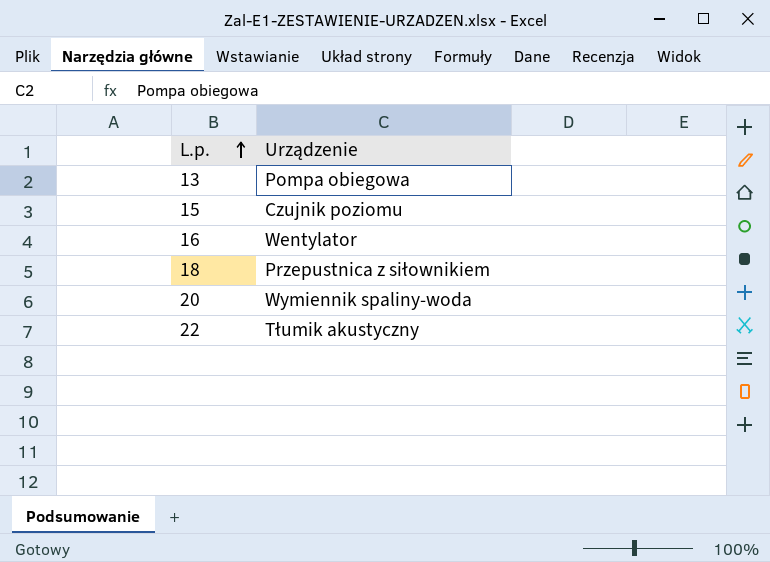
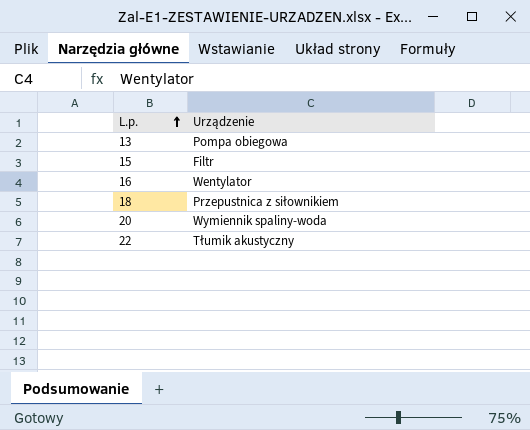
15 | Urządzenie: Czujnik poziomu -> Filtr

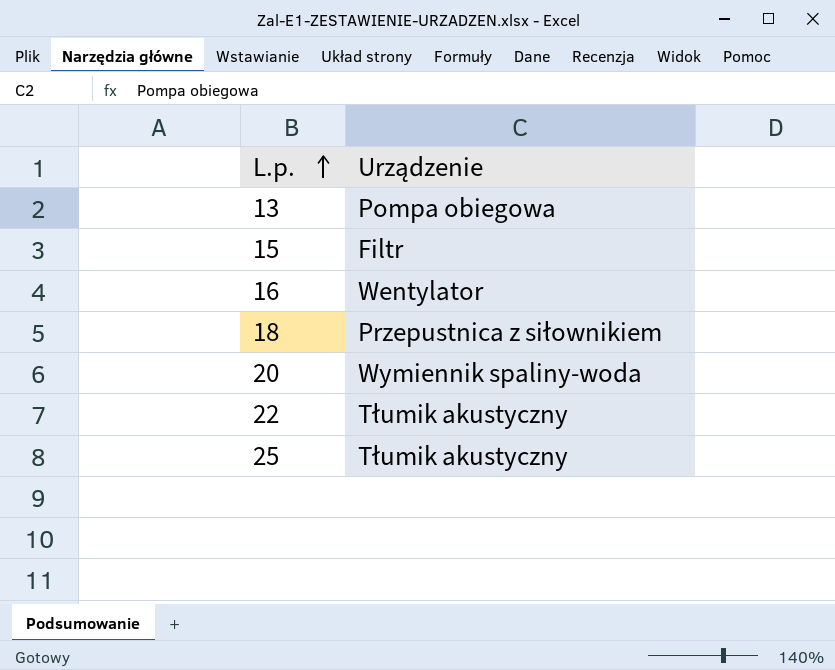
row 25: none -> Tłumik akustyczny

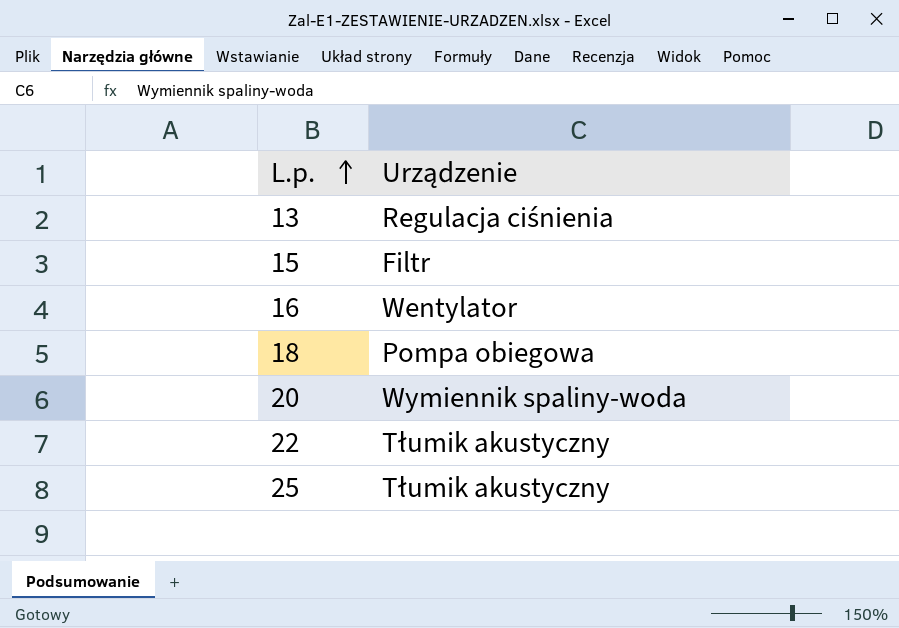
13 | Urządzenie: Pompa obiegowa -> Regulacja ciśnienia
18 | Urządzenie: Przepustnica z siłownikiem -> Pompa obiegowa

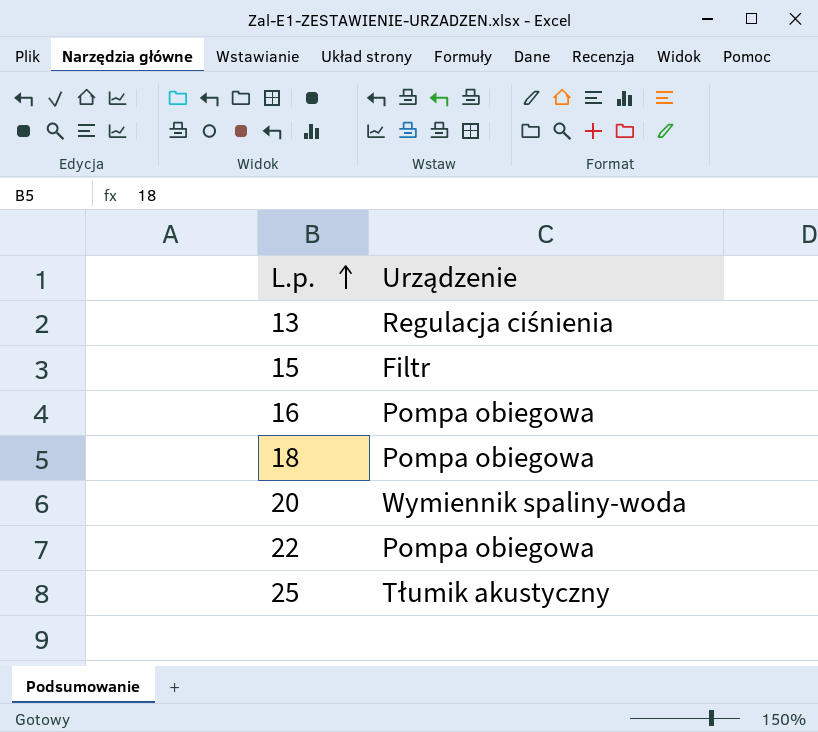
16 | Urządzenie: Wentylator -> Pompa obiegowa
22 | Urządzenie: Tłumik akustyczny -> Pompa obiegowa

